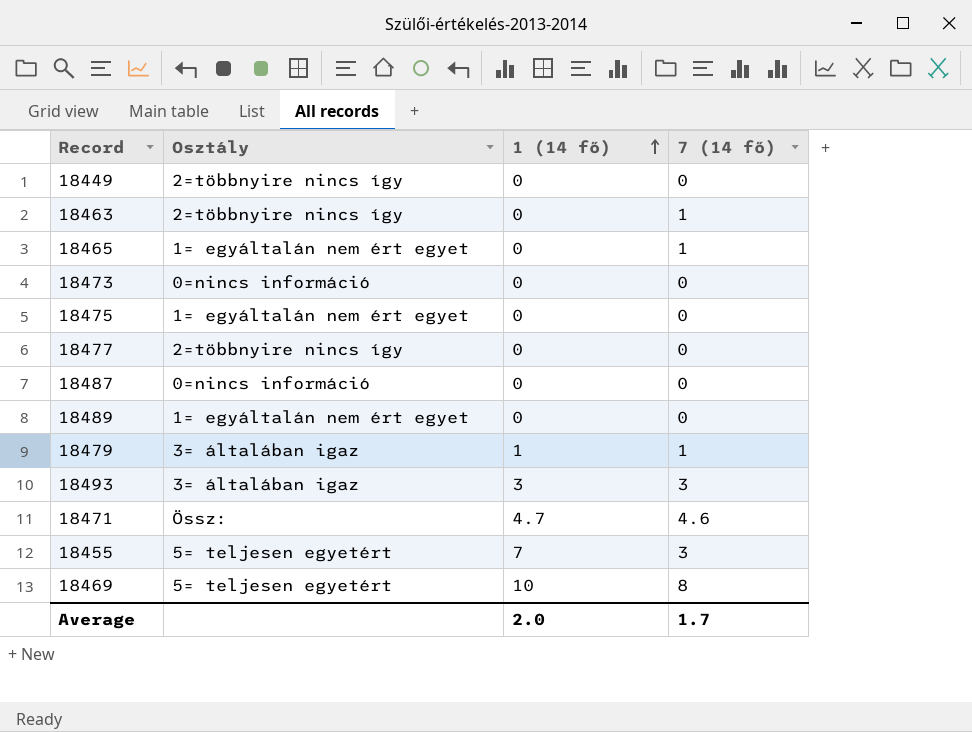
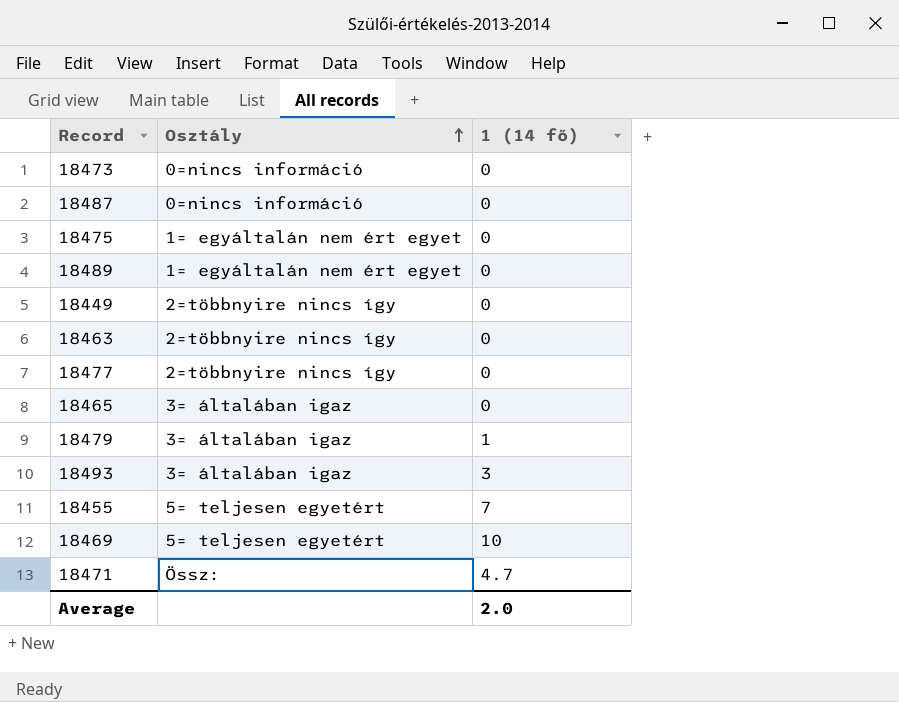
row order: 1 (14 fő) ascending -> Osztály ascending
column 7 (14 fő) | position: 4 -> none
18465 | Osztály: 1= egyáltalán nem ért egyet -> 3= általában igaz

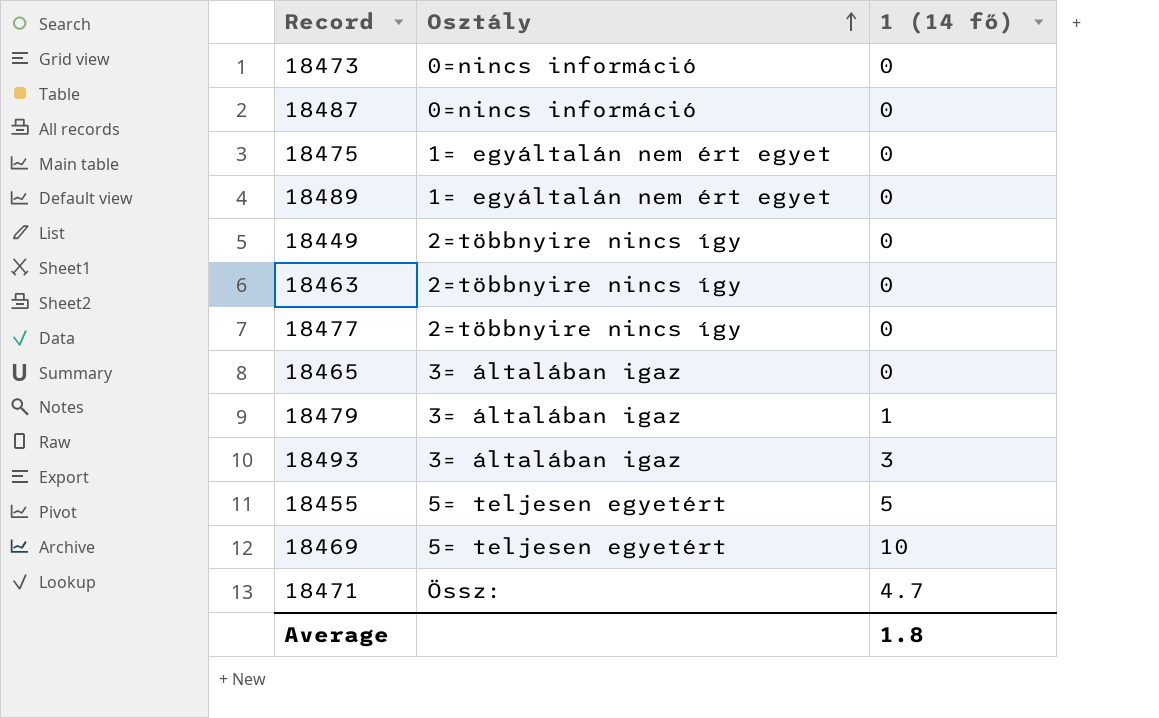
18455 | 1 (14 fő): 7 -> 5
Average | 1 (14 fő): 2.0 -> 1.8

